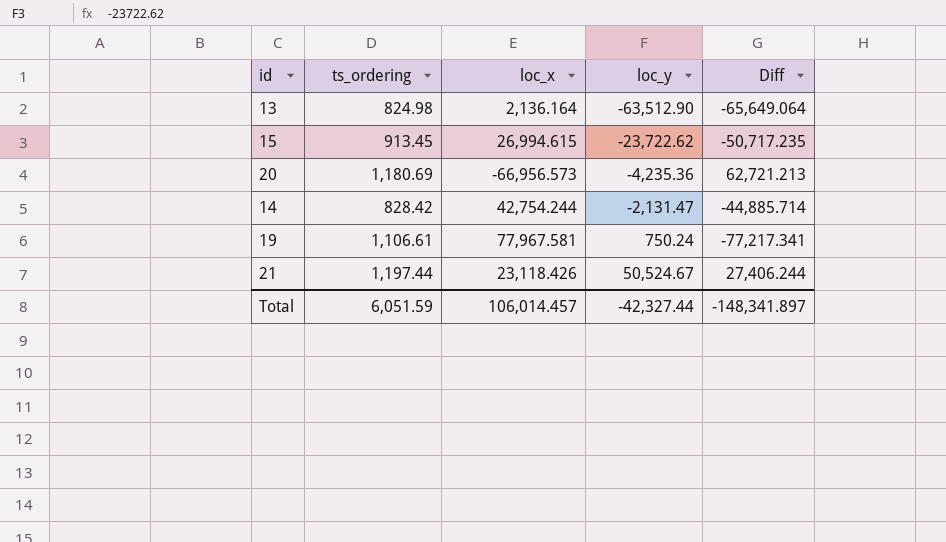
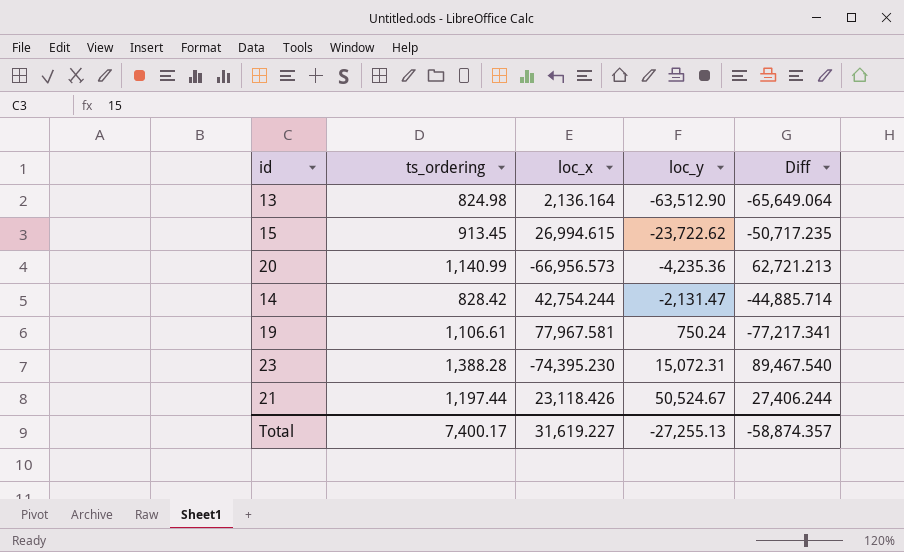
20 | ts_ordering: 1,180.69 -> 1,140.99
row 23: none -> 1,388.28 | -74,395.230 | 15,072.31 | 89,467.540
Total | ts_ordering: 6,051.59 -> 7,400.17
Total | loc_x: 106,014.457 -> 31,619.227
Total | loc_y: -42,327.44 -> -27,255.13
Total | Diff: -148,341.897 -> -58,874.357

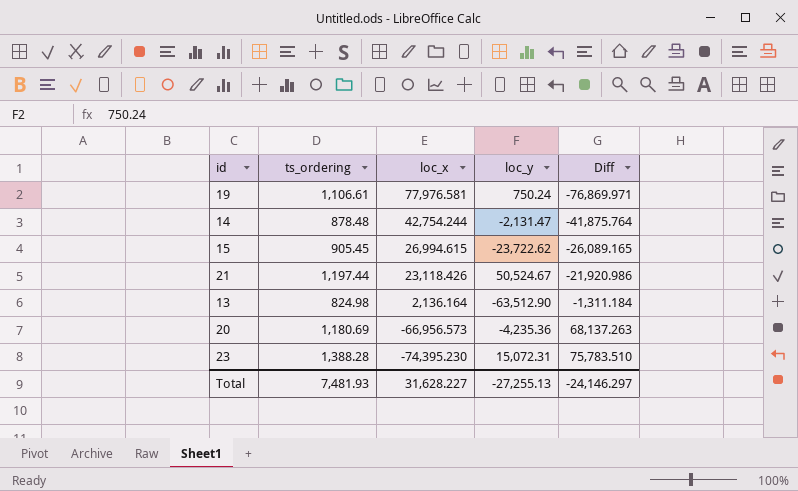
row order: loc_y ascending -> loc_x descending
column Diff | formula: [loc_y] - [loc_x] -> [ts_ordering] - [loc_x]
19 | loc_x: 77,967.581 -> 77,976.581
14 | ts_ordering: 828.42 -> 878.48
15 | ts_ordering: 913.45 -> 905.45
20 | ts_ordering: 1,140.99 -> 1,180.69
Total | ts_ordering: 7,400.17 -> 7,481.93
Total | loc_x: 31,619.227 -> 31,628.227
Total | Diff: -58,874.357 -> -24,146.297

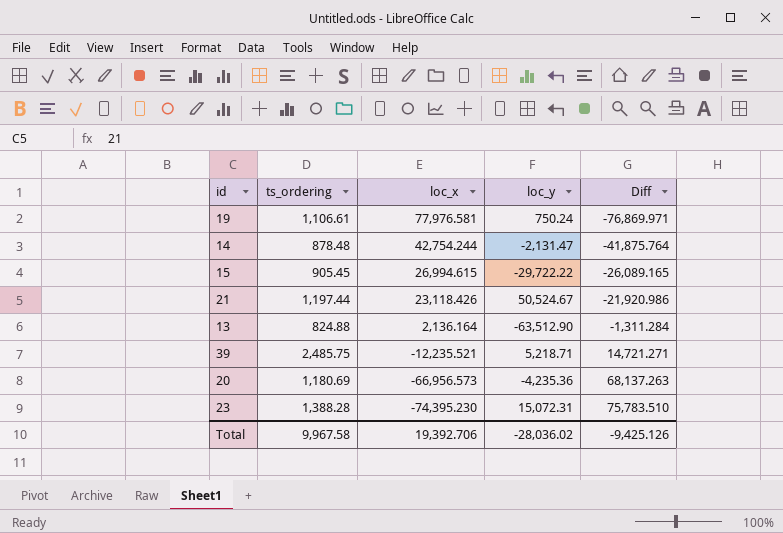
15 | loc_y: -23,722.62 -> -29,722.22
13 | ts_ordering: 824.98 -> 824.88
13 | Diff: -1,311.184 -> -1,311.284
row 39: none -> 2,485.75 | -12,235.521 | 5,218.71 | 14,721.271
Total | ts_ordering: 7,481.93 -> 9,967.58
Total | loc_x: 31,628.227 -> 19,392.706
Total | loc_y: -27,255.13 -> -28,036.02
Total | Diff: -24,146.297 -> -9,425.126

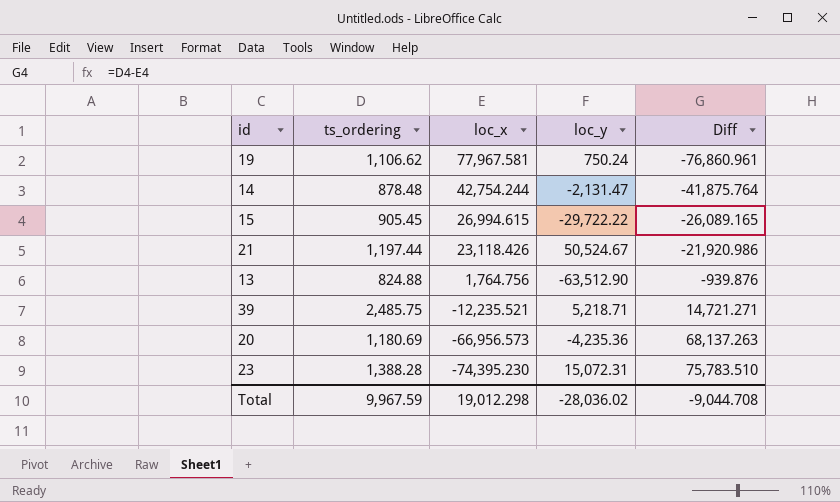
19 | ts_ordering: 1,106.61 -> 1,106.62
19 | loc_x: 77,976.581 -> 77,967.581
19 | Diff: -76,869.971 -> -76,860.961
13 | loc_x: 2,136.164 -> 1,764.756
13 | Diff: -1,311.284 -> -939.876
Total | ts_ordering: 9,967.58 -> 9,967.59
Total | loc_x: 19,392.706 -> 19,012.298
Total | Diff: -9,425.126 -> -9,044.708

